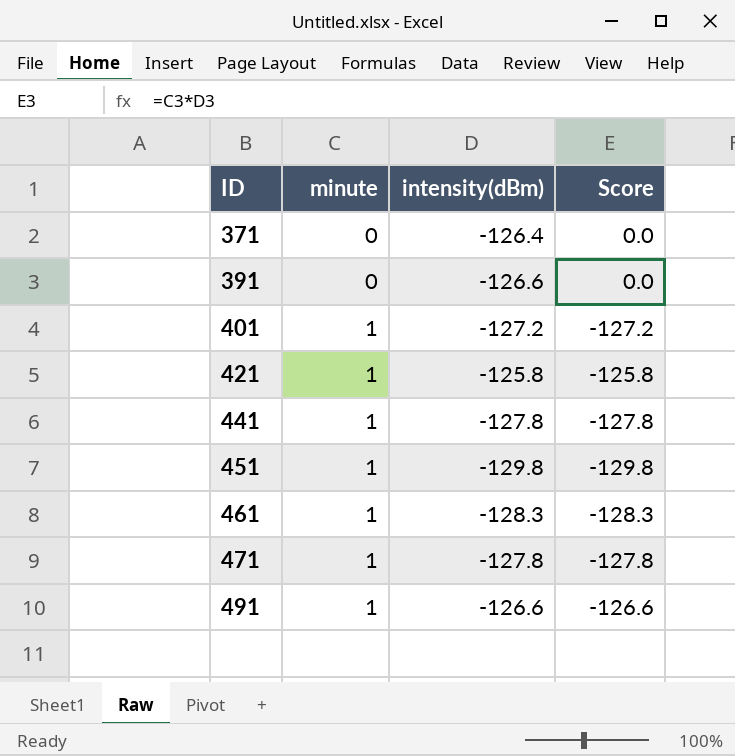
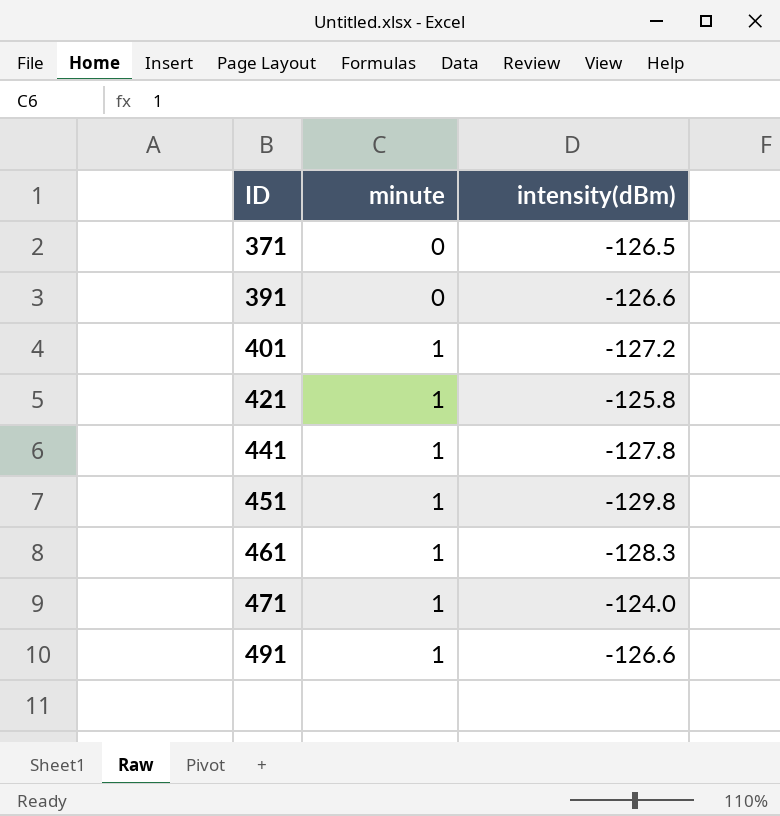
column Score | formula: [minute] * [intensity(dBm)] -> none
371 | intensity(dBm): -126.4 -> -126.5
471 | intensity(dBm): -127.8 -> -124.0

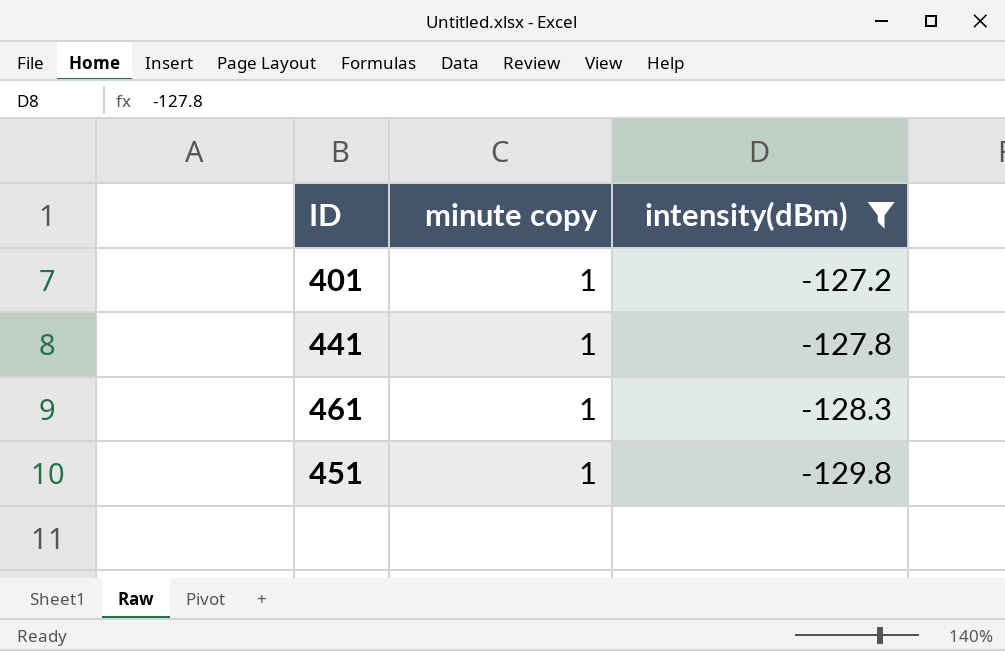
filter: none -> intensity(dBm) <= -127.2
row order: ID ascending -> intensity(dBm) descending
column name: minute -> minute copy

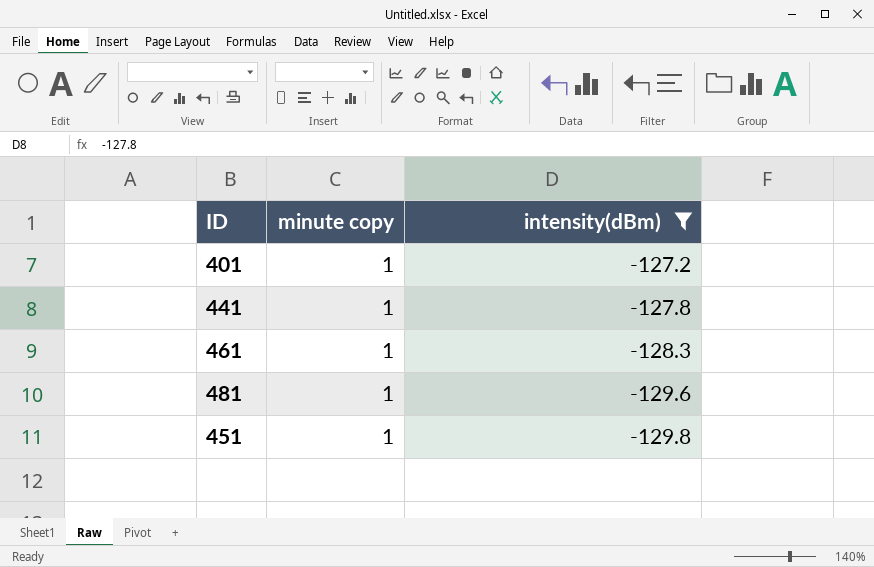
row 481: none -> 1 | -129.6

